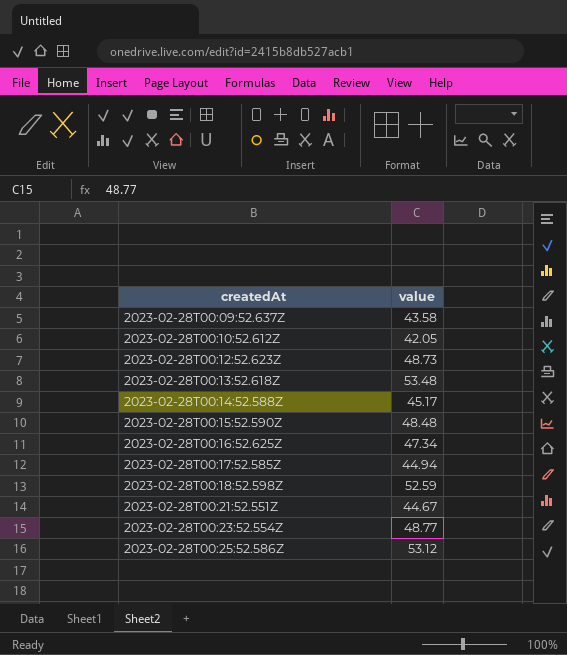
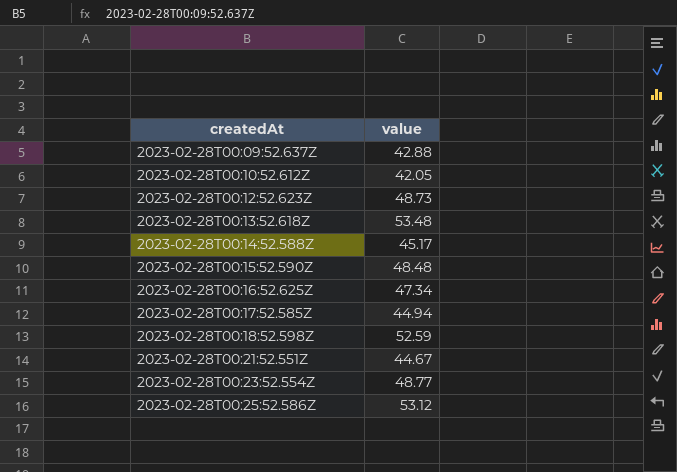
2023-02-28T00:09:52.637Z | value: 43.58 -> 42.88

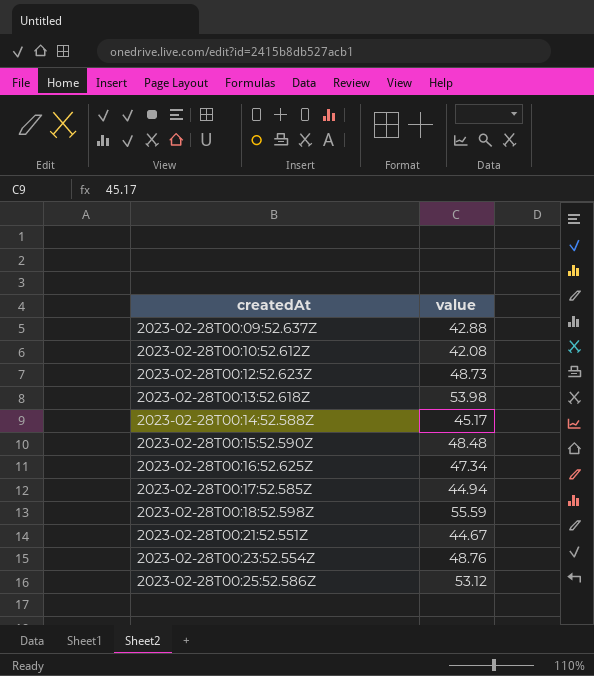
2023-02-28T00:10:52.612Z | value: 42.05 -> 42.08
2023-02-28T00:13:52.618Z | value: 53.48 -> 53.98
2023-02-28T00:18:52.598Z | value: 52.59 -> 55.59
2023-02-28T00:23:52.554Z | value: 48.77 -> 48.76

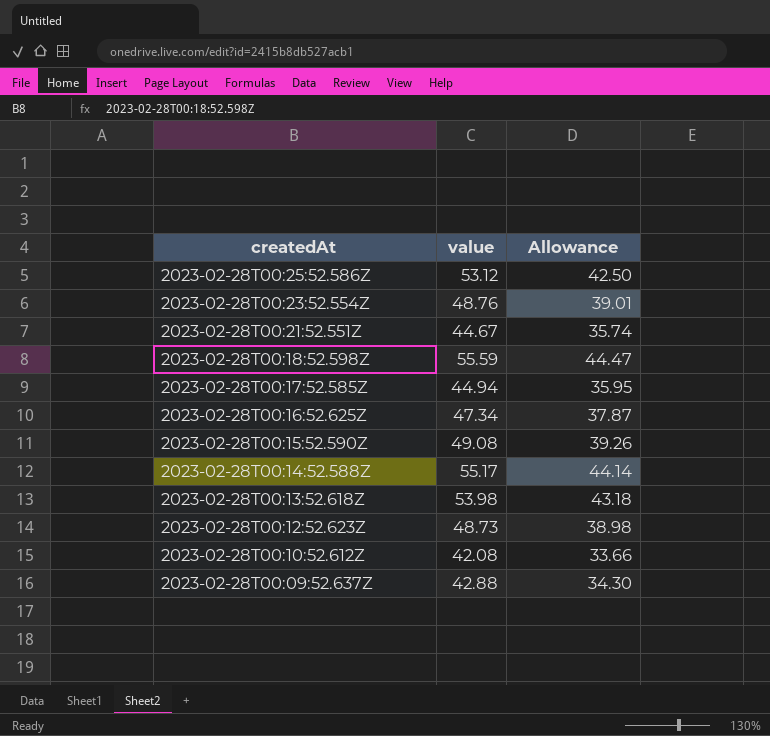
row order: createdAt ascending -> createdAt descending
column Allowance | formula: none -> [value] * 0.8
2023-02-28T00:15:52.590Z | value: 48.48 -> 49.08
2023-02-28T00:14:52.588Z | value: 45.17 -> 55.17

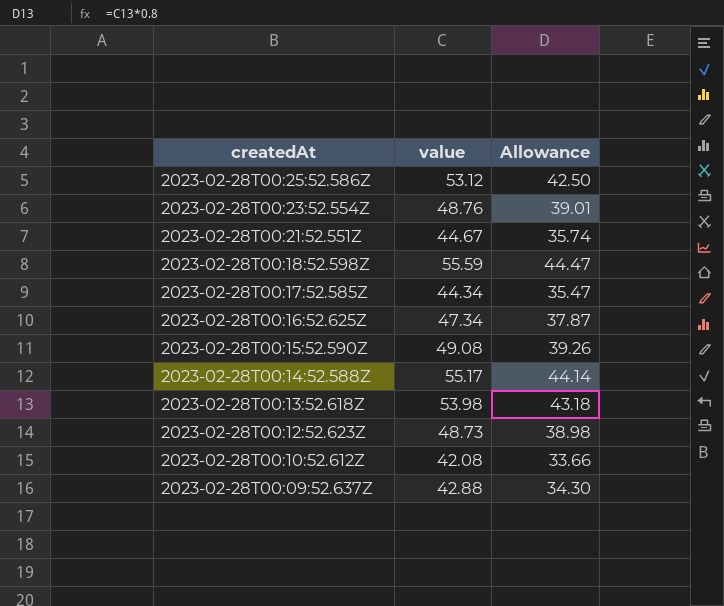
2023-02-28T00:17:52.585Z | value: 44.94 -> 44.34
2023-02-28T00:17:52.585Z | Allowance: 35.95 -> 35.47

